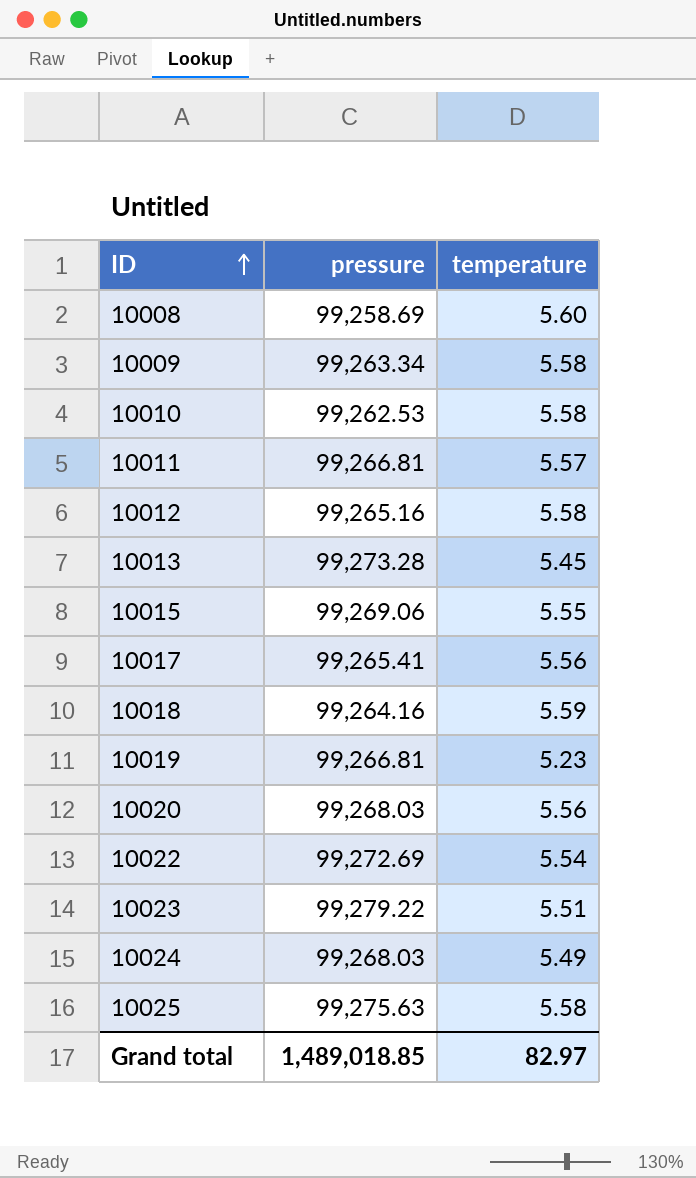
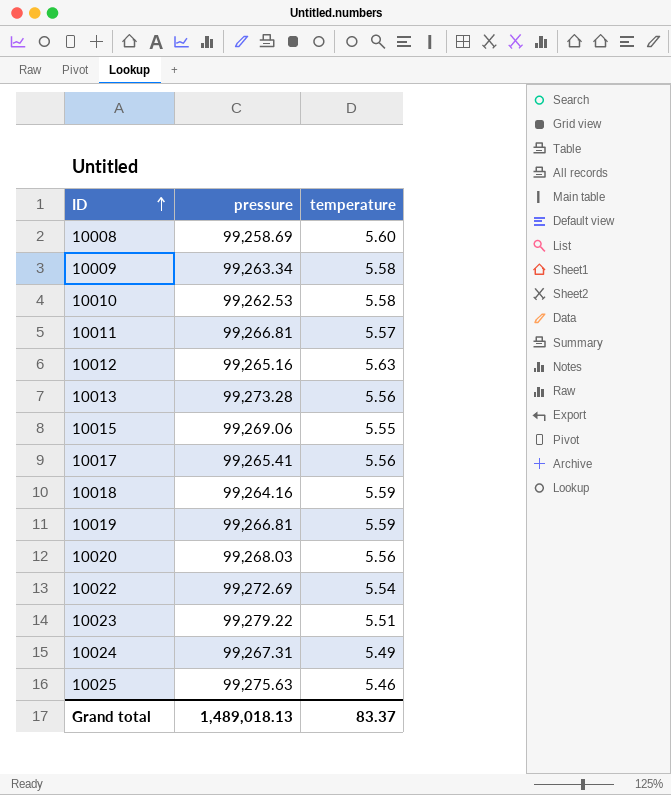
10012 | temperature: 5.58 -> 5.63
10013 | temperature: 5.45 -> 5.56
10019 | temperature: 5.23 -> 5.59
10024 | pressure: 99,268.03 -> 99,267.31
10025 | temperature: 5.58 -> 5.46
Grand total | pressure: 1,489,018.85 -> 1,489,018.13
Grand total | temperature: 82.97 -> 83.37

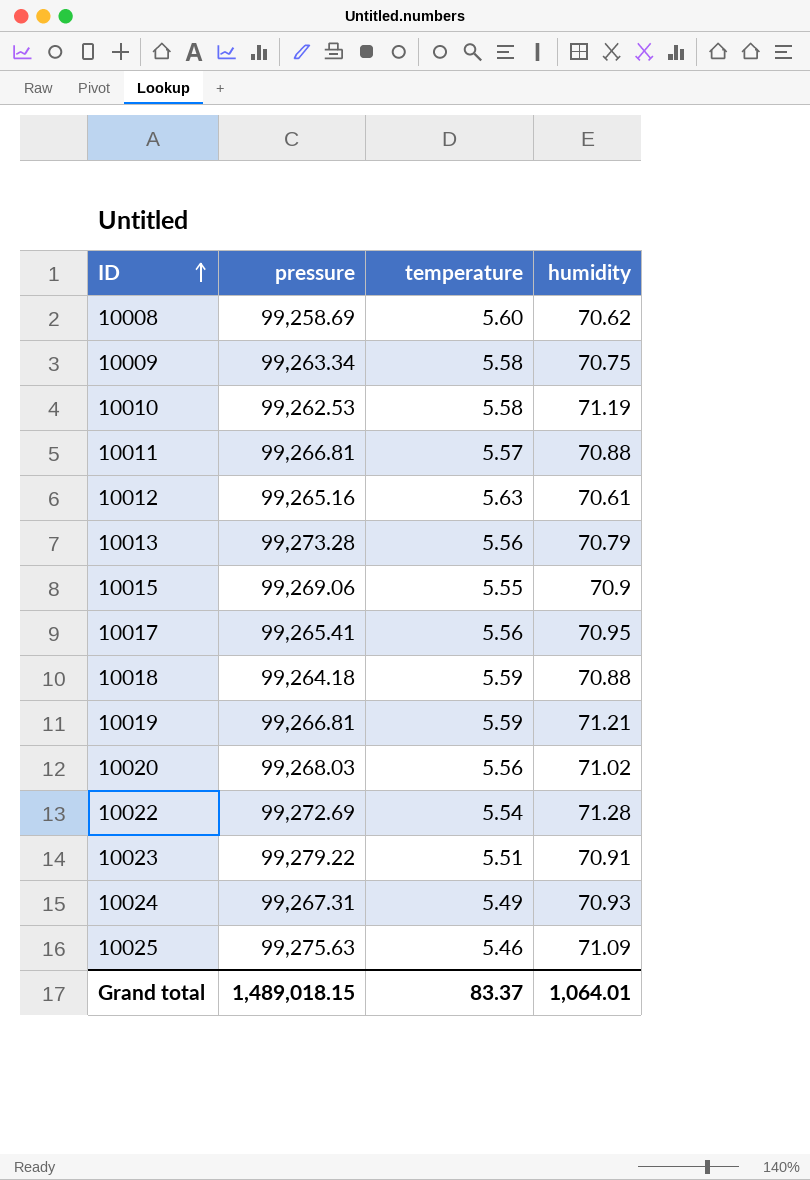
column humidity | position: none -> 4
10018 | pressure: 99,264.16 -> 99,264.18
Grand total | pressure: 1,489,018.13 -> 1,489,018.15

